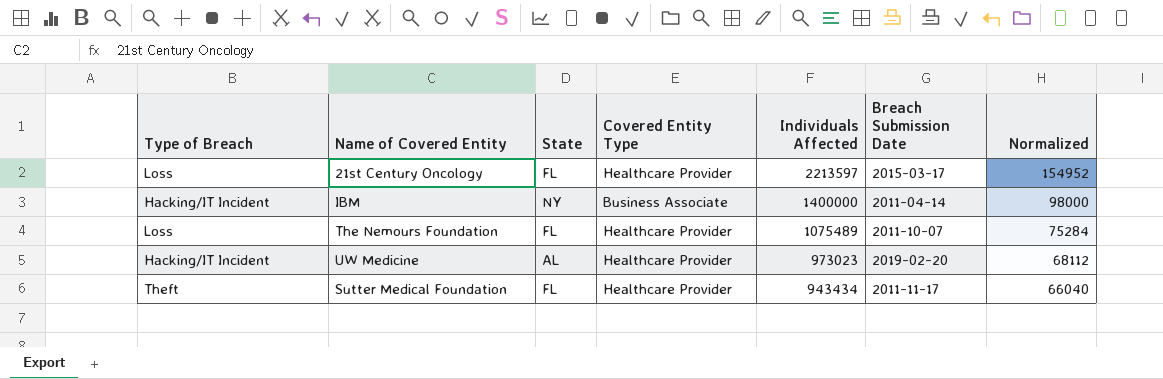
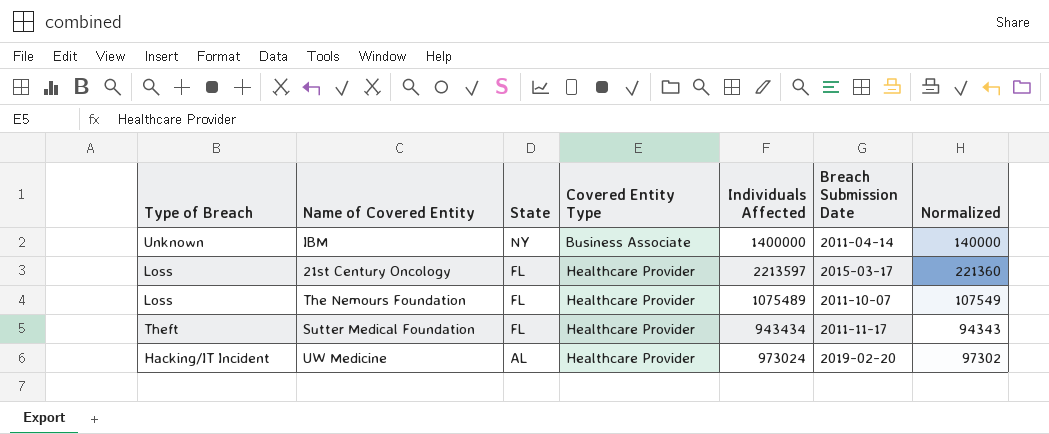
row order: Individuals Affected descending -> State descending
column Normalized | formula: [Individuals Affected] * 0.07 -> [Individuals Affected] * 0.1
IBM | Type of Breach: Hacking/IT Incident -> Unknown
UW Medicine | Individuals Affected: 973023 -> 973024

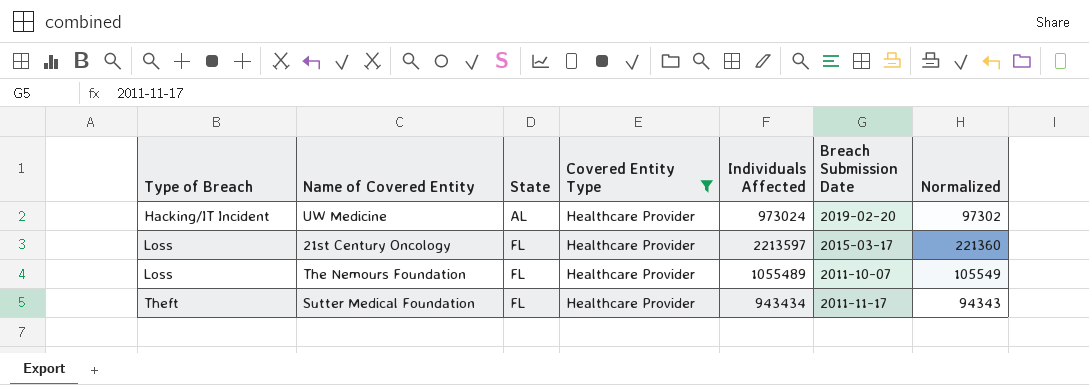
filter: none -> Covered Entity Type = Healthcare Provider
row order: State descending -> Type of Breach ascending
The Nemours Foundation | Individuals Affected: 1075489 -> 1055489
The Nemours Foundation | Normalized: 107549 -> 105549

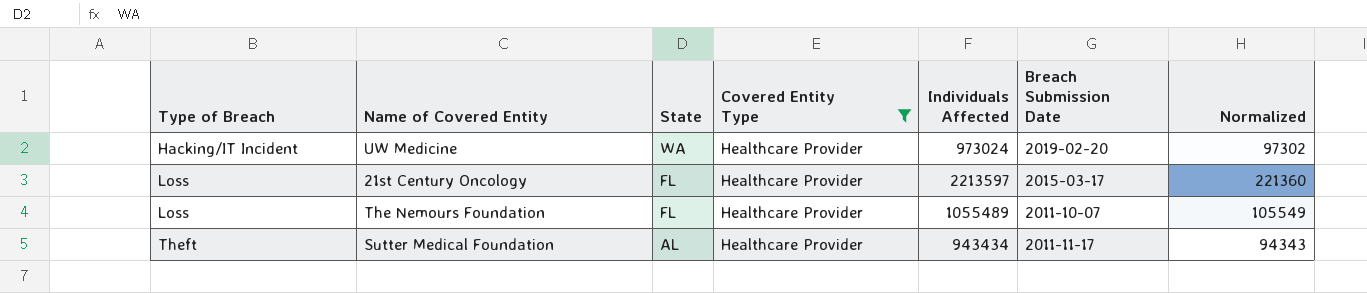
UW Medicine | State: AL -> WA
Sutter Medical Foundation | State: FL -> AL

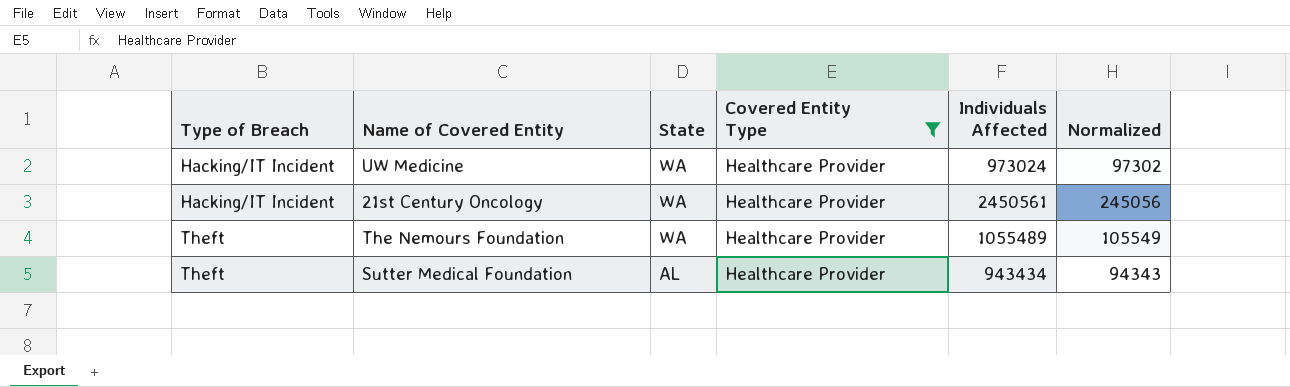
column Breach Submission Date | position: 6 -> none
21st Century Oncology | Type of Breach: Loss -> Hacking/IT Incident
21st Century Oncology | State: FL -> WA
21st Century Oncology | Individuals Affected: 2213597 -> 2450561
21st Century Oncology | Normalized: 221360 -> 245056
The Nemours Foundation | Type of Breach: Loss -> Theft
The Nemours Foundation | State: FL -> WA

